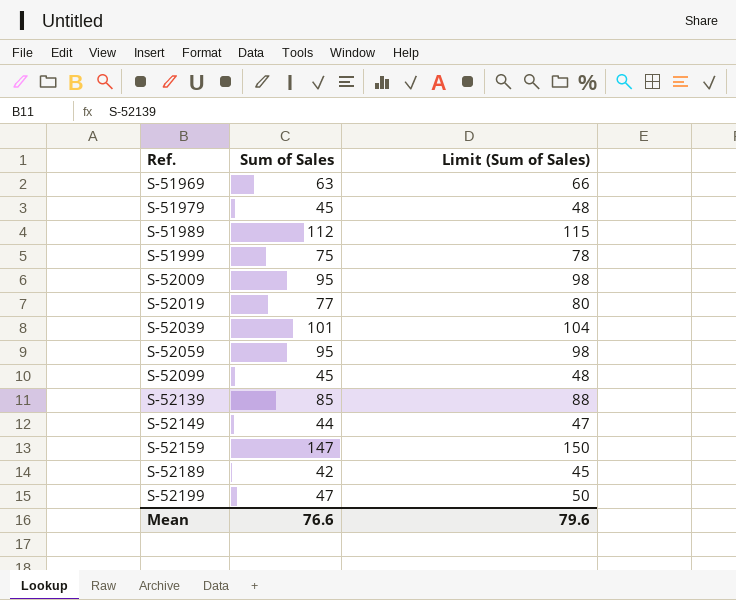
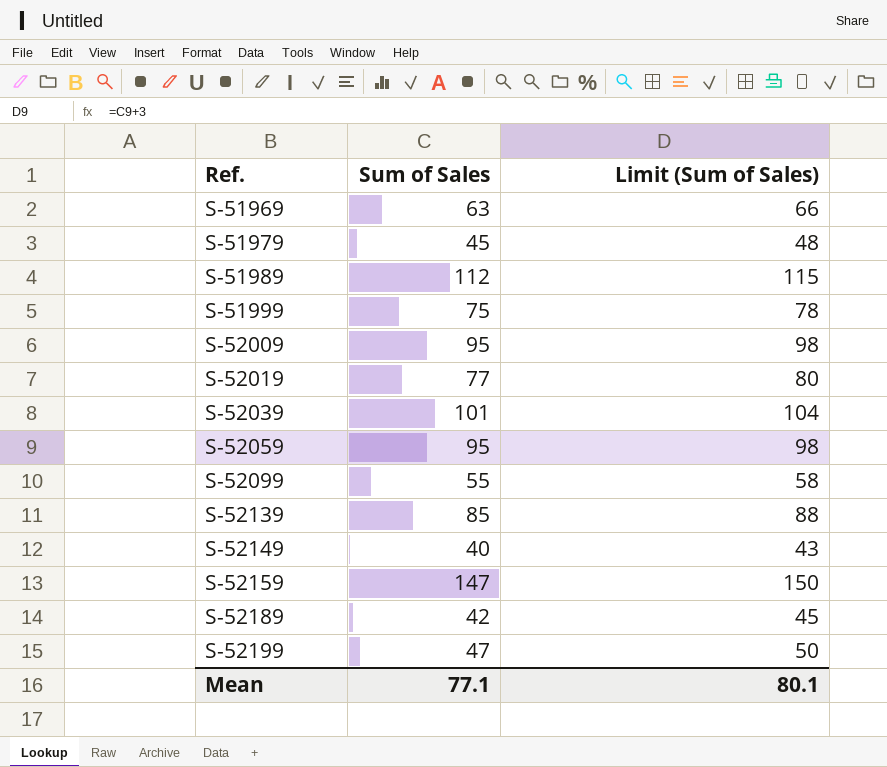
S-52099 | Sum of Sales: 45 -> 55
S-52099 | Limit (Sum of Sales): 48 -> 58
S-52149 | Sum of Sales: 44 -> 40
S-52149 | Limit (Sum of Sales): 47 -> 43
Mean | Sum of Sales: 76.6 -> 77.1
Mean | Limit (Sum of Sales): 79.6 -> 80.1

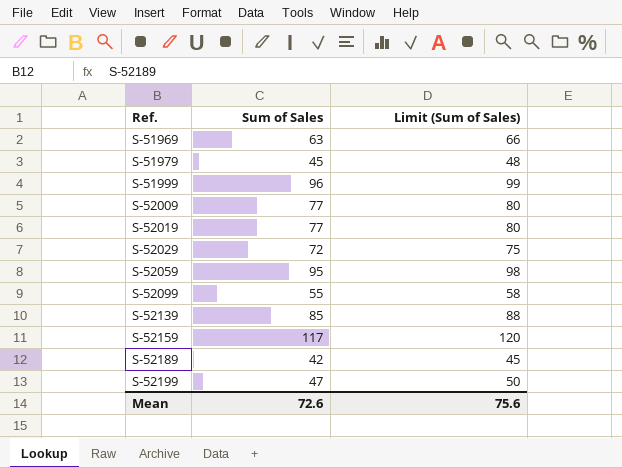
row S-51989: 112 | 115 -> none
row S-52039: 101 | 104 -> none
row S-52149: 40 | 43 -> none
S-51999 | Sum of Sales: 75 -> 96
S-51999 | Limit (Sum of Sales): 78 -> 99
S-52009 | Sum of Sales: 95 -> 77
S-52009 | Limit (Sum of Sales): 98 -> 80
row S-52029: none -> 72 | 75
S-52159 | Sum of Sales: 147 -> 117
S-52159 | Limit (Sum of Sales): 150 -> 120
Mean | Sum of Sales: 77.1 -> 72.6
Mean | Limit (Sum of Sales): 80.1 -> 75.6

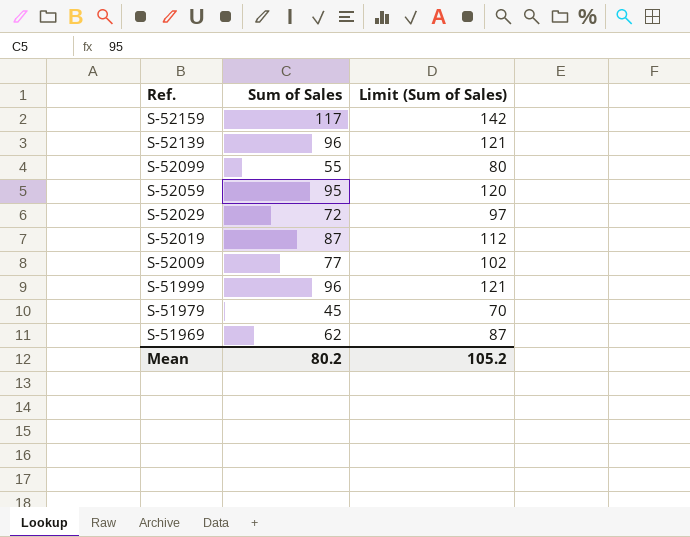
row order: Ref. ascending -> Ref. descending
column Limit (Sum of Sales) | formula: [Sum of Sales] + 3 -> [Sum of Sales] + 25
row S-52189: 42 | 45 -> none
row S-52199: 47 | 50 -> none
S-52139 | Sum of Sales: 85 -> 96
S-52019 | Sum of Sales: 77 -> 87
S-51969 | Sum of Sales: 63 -> 62
Mean | Sum of Sales: 72.6 -> 80.2
Mean | Limit (Sum of Sales): 75.6 -> 105.2

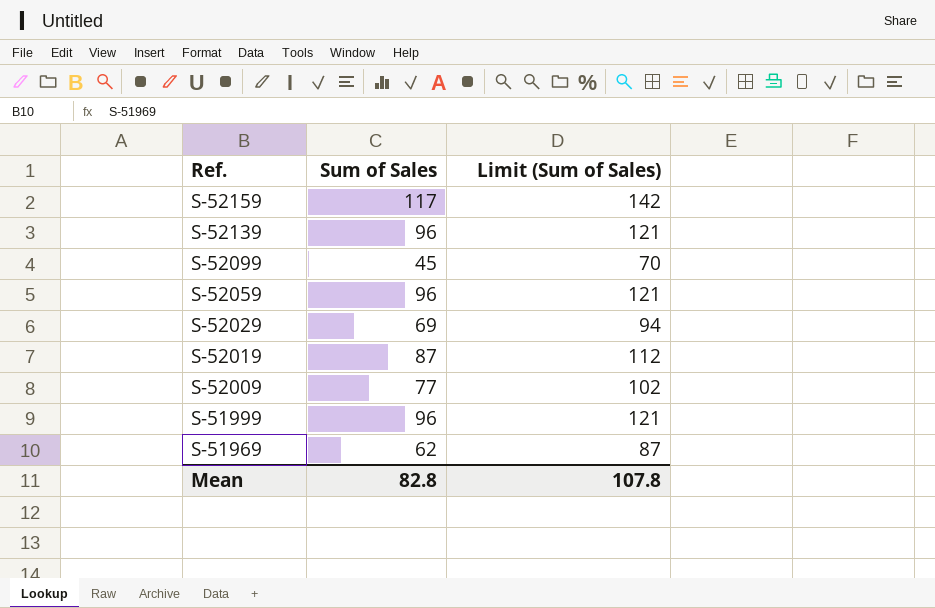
row S-51979: 45 | 70 -> none
S-52099 | Sum of Sales: 55 -> 45
S-52099 | Limit (Sum of Sales): 80 -> 70
S-52059 | Sum of Sales: 95 -> 96
S-52059 | Limit (Sum of Sales): 120 -> 121
S-52029 | Sum of Sales: 72 -> 69
S-52029 | Limit (Sum of Sales): 97 -> 94
Mean | Sum of Sales: 80.2 -> 82.8
Mean | Limit (Sum of Sales): 105.2 -> 107.8

